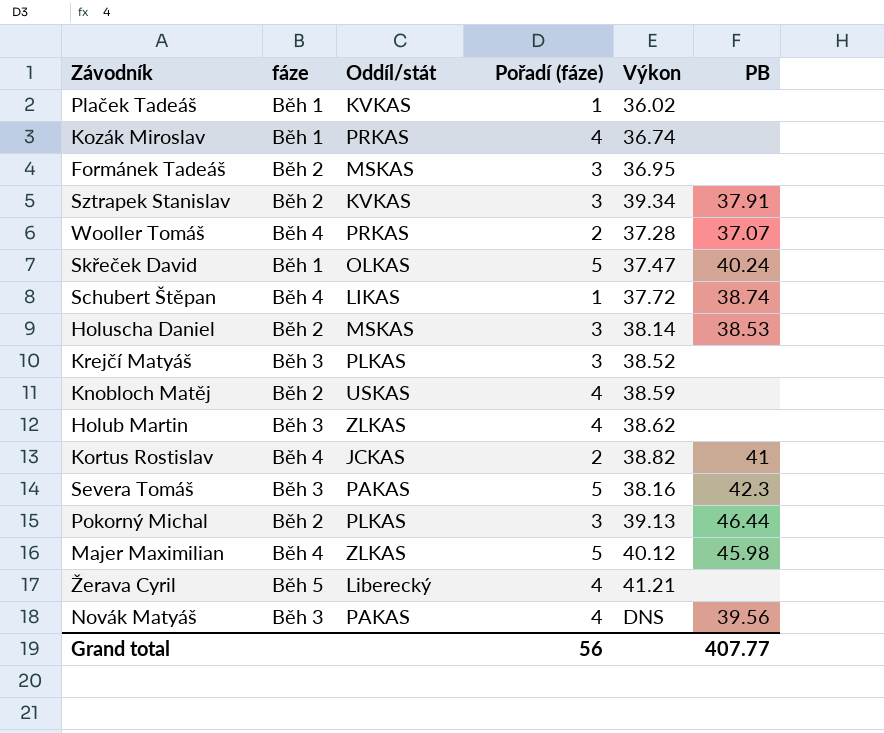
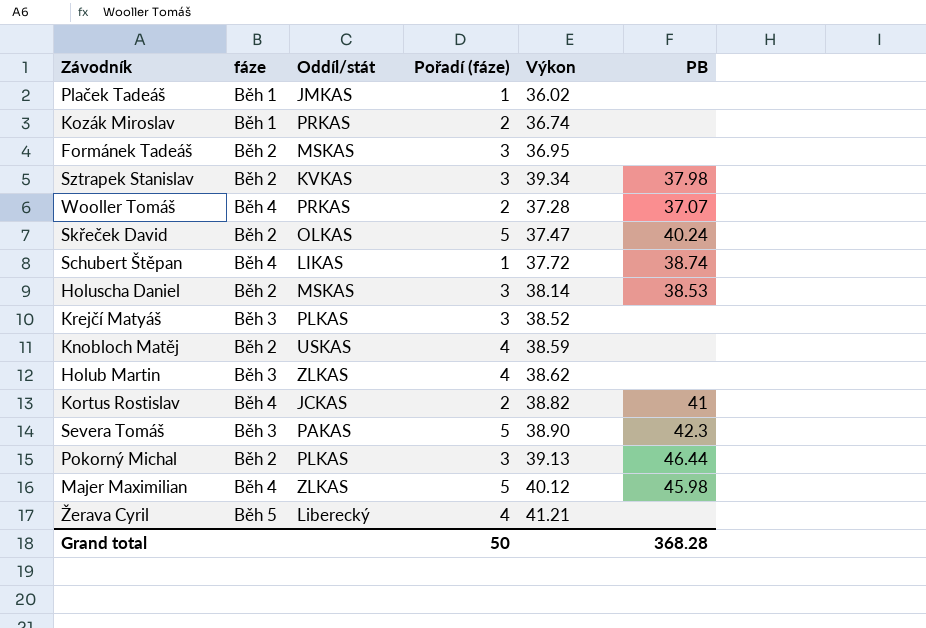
row Novák Matyáš: Běh 3 | PAKAS | 4 | DNS | 39.56 -> none
Plaček Tadeáš | Oddíl/stát: KVKAS -> JMKAS
Kozák Miroslav | Pořadí (fáze): 4 -> 2
Sztrapek Stanislav | PB: 37.91 -> 37.98
Skřeček David | fáze: Běh 1 -> Běh 2
Severa Tomáš | Výkon: 38.16 -> 38.90
Grand total | Pořadí (fáze): 56 -> 50
Grand total | PB: 407.77 -> 368.28

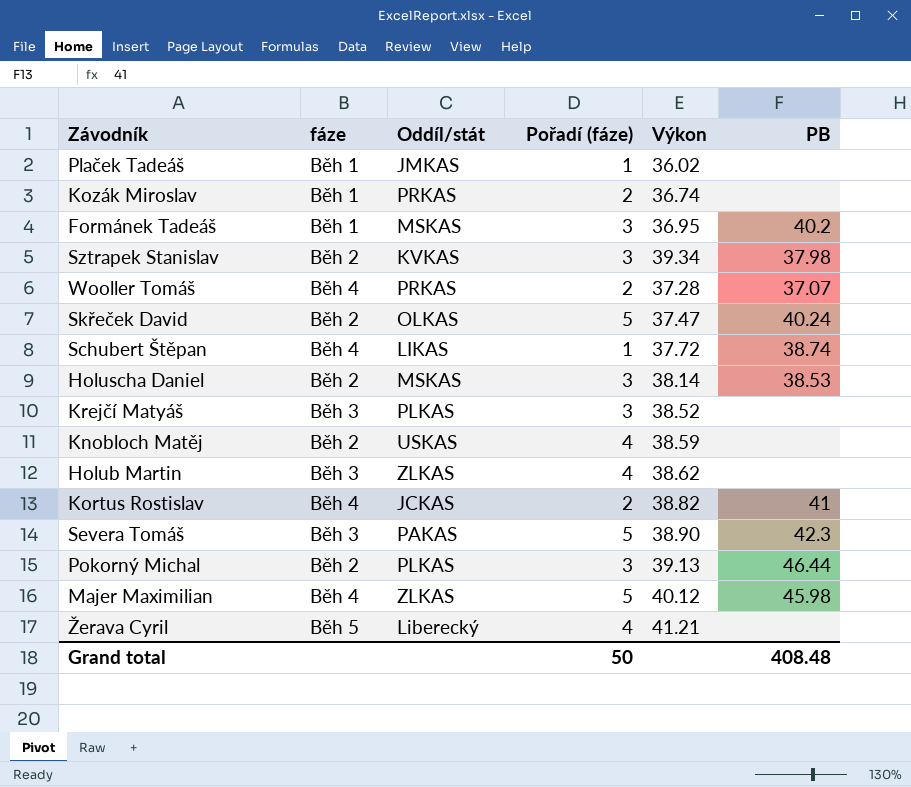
Formánek Tadeáš | fáze: Běh 2 -> Běh 1
Formánek Tadeáš | PB: none -> 40.2
Grand total | PB: 368.28 -> 408.48

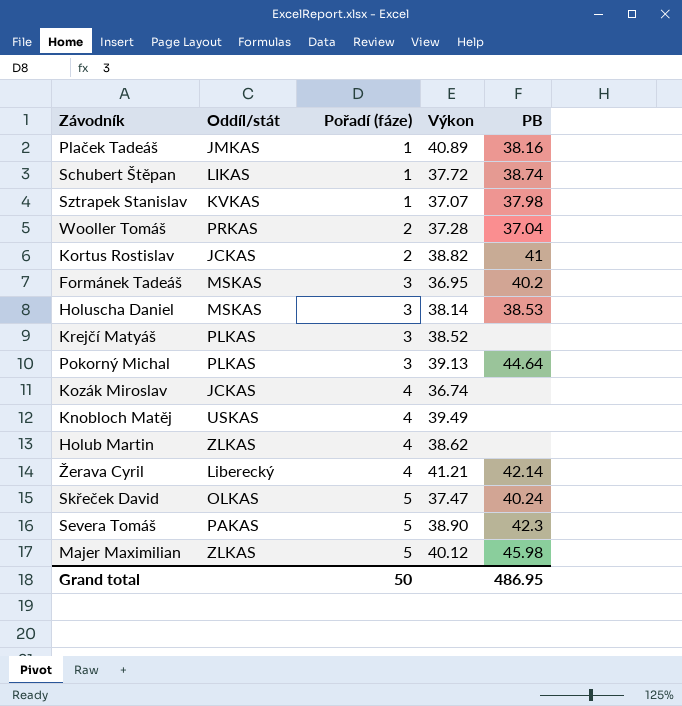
row order: none -> Pořadí (fáze) ascending
column fáze | position: 2 -> none
Plaček Tadeáš | Výkon: 36.02 -> 40.89
Plaček Tadeáš | PB: none -> 38.16
Sztrapek Stanislav | Pořadí (fáze): 3 -> 1
Sztrapek Stanislav | Výkon: 39.34 -> 37.07
Wooller Tomáš | PB: 37.07 -> 37.04
Pokorný Michal | PB: 46.44 -> 44.64
Kozák Miroslav | Oddíl/stát: PRKAS -> JCKAS
Kozák Miroslav | Pořadí (fáze): 2 -> 4
Knobloch Matěj | Výkon: 38.59 -> 39.49
Žerava Cyril | PB: none -> 42.14
Grand total | PB: 408.48 -> 486.95

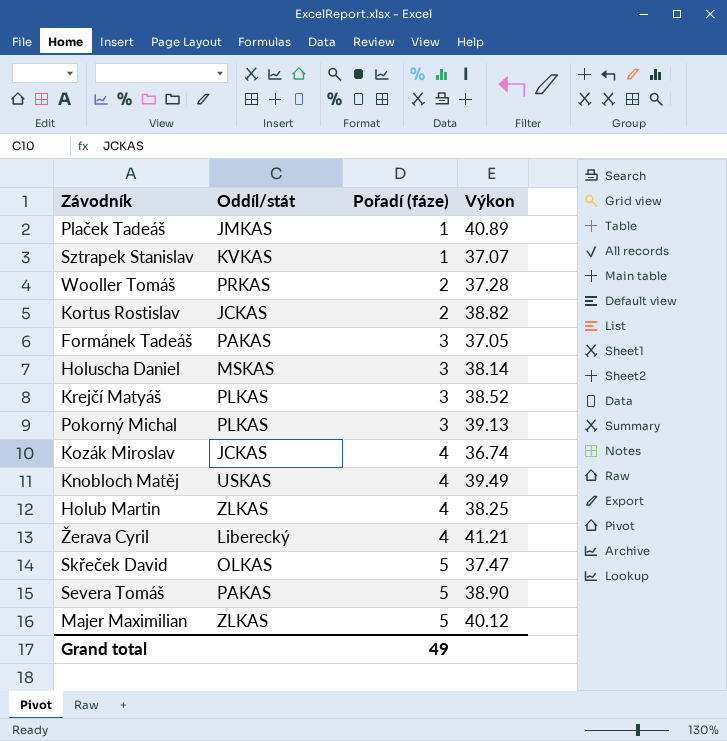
column PB | position: 5 -> none
row Schubert Štěpan: LIKAS | 1 | 37.72 | 38.74 -> none
Formánek Tadeáš | Oddíl/stát: MSKAS -> PAKAS
Formánek Tadeáš | Výkon: 36.95 -> 37.05
Holub Martin | Výkon: 38.62 -> 38.25
Grand total | Pořadí (fáze): 50 -> 49

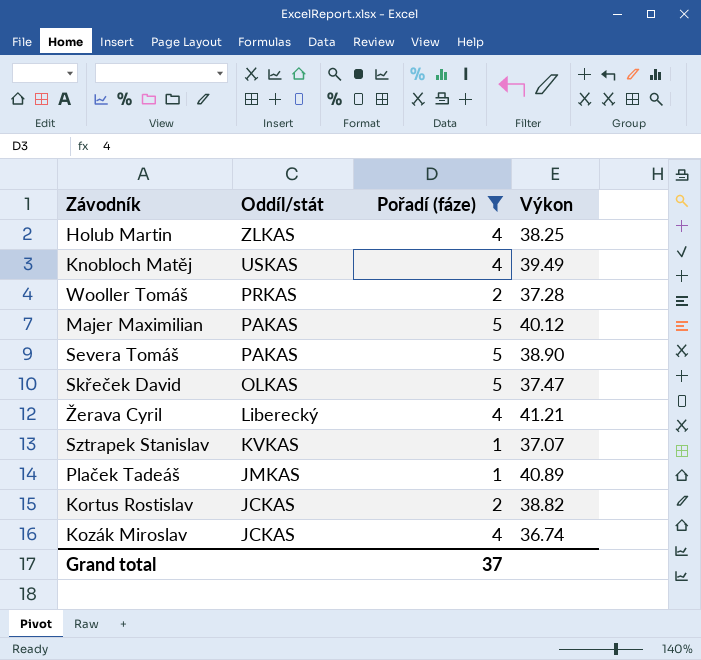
filter: none -> Pořadí (fáze) != 3
row order: Pořadí (fáze) ascending -> Oddíl/stát descending
Majer Maximilian | Oddíl/stát: ZLKAS -> PAKAS
Grand total | Pořadí (fáze): 49 -> 37

